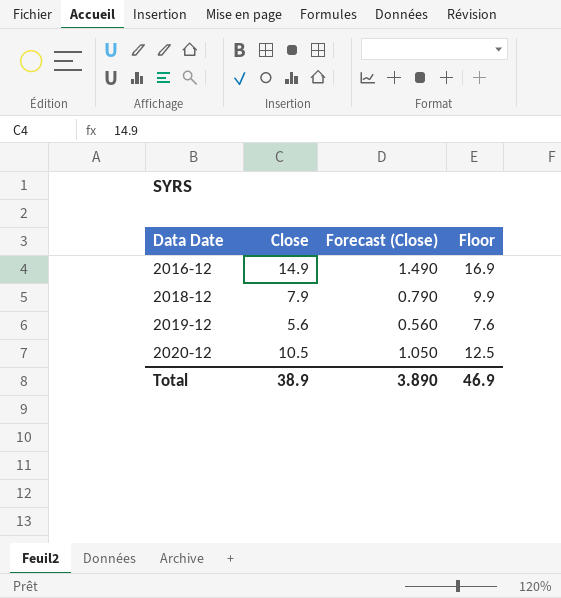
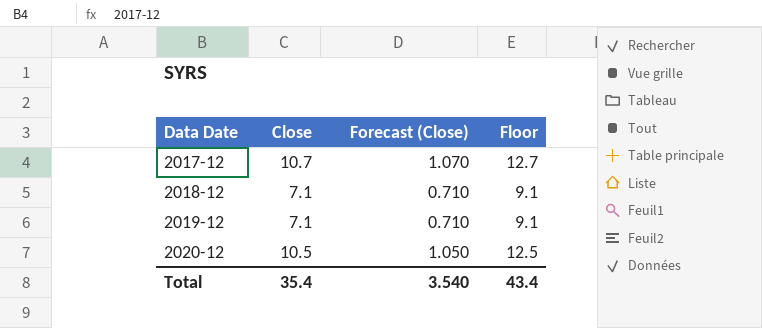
row 2016-12: 14.9 | 1.490 | 16.9 -> none
row 2017-12: none -> 10.7 | 1.070 | 12.7
2018-12 | Close: 7.9 -> 7.1
2018-12 | Forecast (Close): 0.790 -> 0.710
2018-12 | Floor: 9.9 -> 9.1
2019-12 | Close: 5.6 -> 7.1
2019-12 | Forecast (Close): 0.560 -> 0.710
2019-12 | Floor: 7.6 -> 9.1
Total | Close: 38.9 -> 35.4
Total | Forecast (Close): 3.890 -> 3.540
Total | Floor: 46.9 -> 43.4

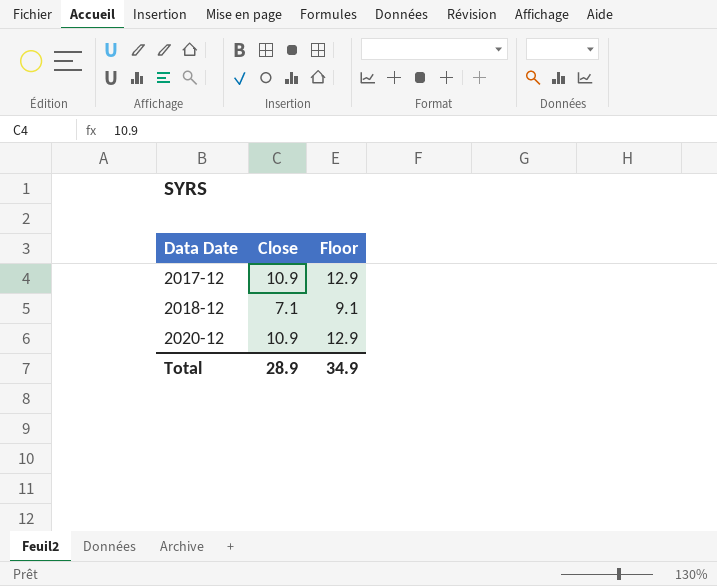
column Forecast (Close) | formula: [Close] * 0.1 -> none
row 2019-12: 7.1 | 0.710 | 9.1 -> none
2017-12 | Close: 10.7 -> 10.9
2017-12 | Floor: 12.7 -> 12.9
2020-12 | Close: 10.5 -> 10.9
2020-12 | Floor: 12.5 -> 12.9
Total | Close: 35.4 -> 28.9
Total | Floor: 43.4 -> 34.9

